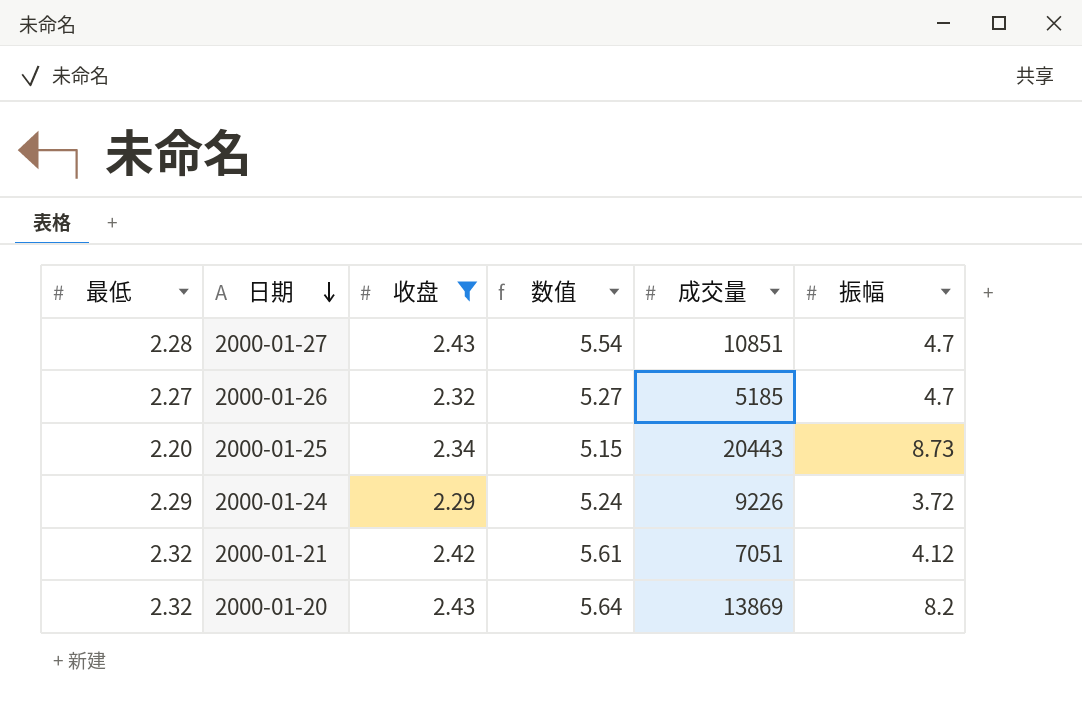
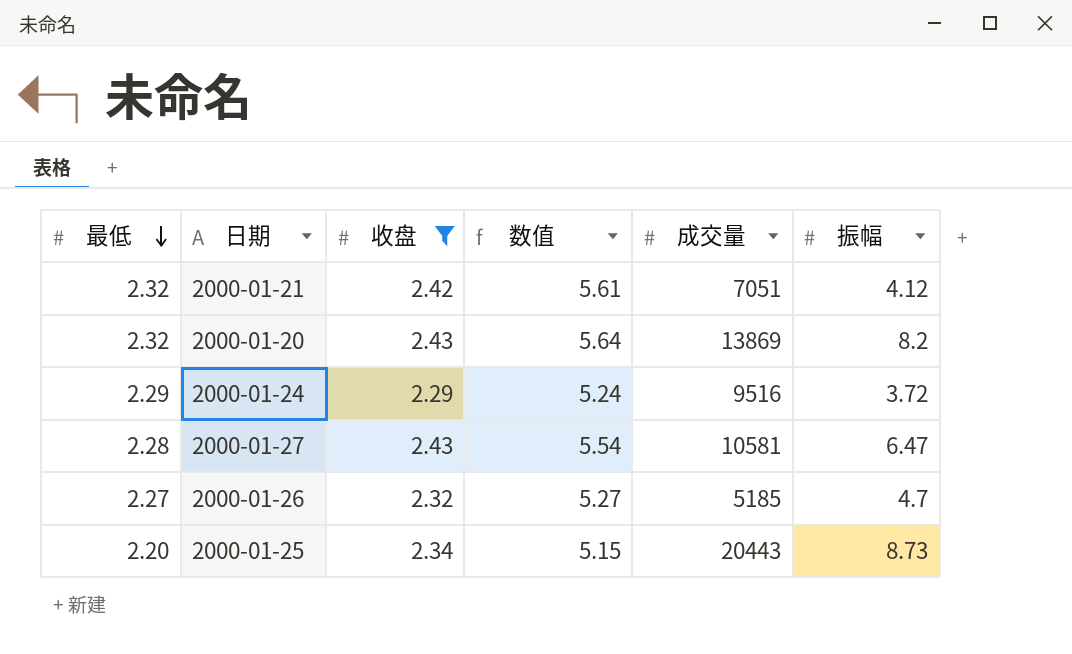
row order: 日期 descending -> 最低 descending
2000-01-24 | 成交量: 9226 -> 9516
2000-01-27 | 成交量: 10851 -> 10581
2000-01-27 | 振幅: 4.7 -> 6.47

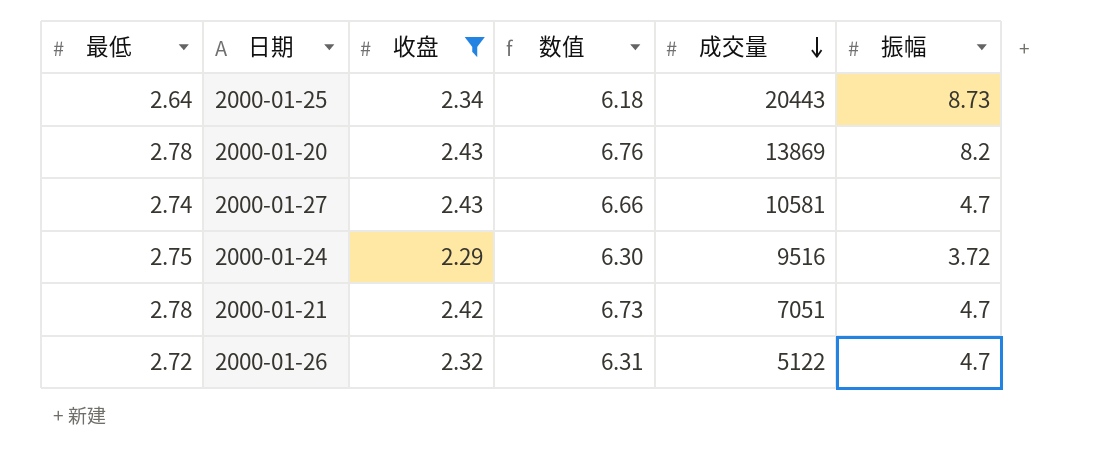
row order: 最低 descending -> 成交量 descending
2000-01-25 | 最低: 2.20 -> 2.64
2000-01-25 | 数值: 5.15 -> 6.18
2000-01-20 | 最低: 2.32 -> 2.78
2000-01-20 | 数值: 5.64 -> 6.76
2000-01-27 | 最低: 2.28 -> 2.74
2000-01-27 | 数值: 5.54 -> 6.66
2000-01-27 | 振幅: 6.47 -> 4.7
2000-01-24 | 最低: 2.29 -> 2.75
2000-01-24 | 数值: 5.24 -> 6.30
2000-01-21 | 最低: 2.32 -> 2.78
2000-01-21 | 数值: 5.61 -> 6.73
2000-01-21 | 振幅: 4.12 -> 4.7
2000-01-26 | 最低: 2.27 -> 2.72
2000-01-26 | 数值: 5.27 -> 6.31
2000-01-26 | 成交量: 5185 -> 5122

